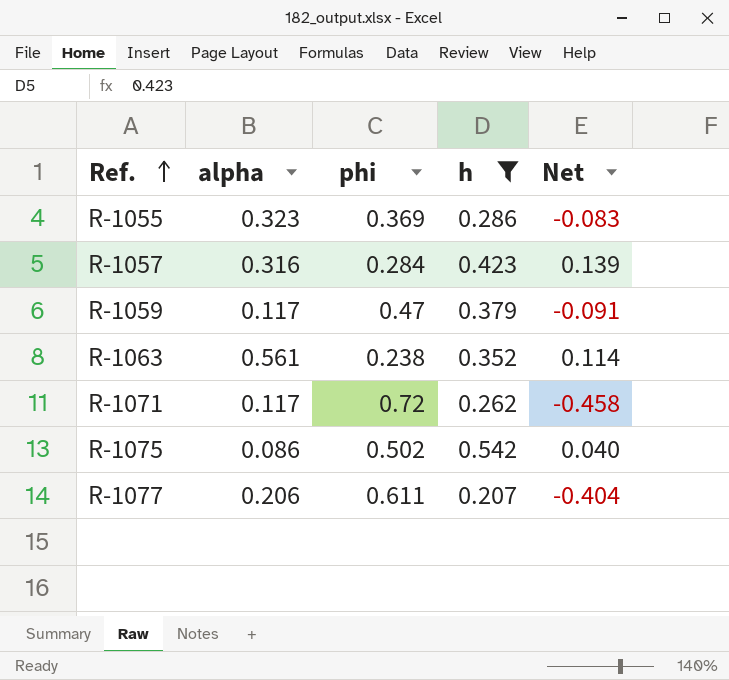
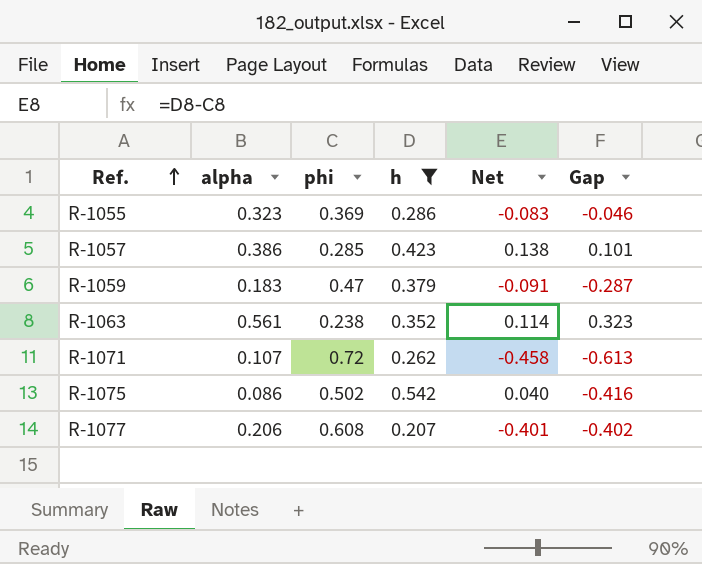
column Gap | formula: none -> [alpha] - [phi]
R-1057 | alpha: 0.316 -> 0.386
R-1057 | phi: 0.284 -> 0.285
R-1057 | Net: 0.139 -> 0.138
R-1059 | alpha: 0.117 -> 0.183
R-1071 | alpha: 0.117 -> 0.107
R-1077 | phi: 0.611 -> 0.608
R-1077 | Net: -0.404 -> -0.401

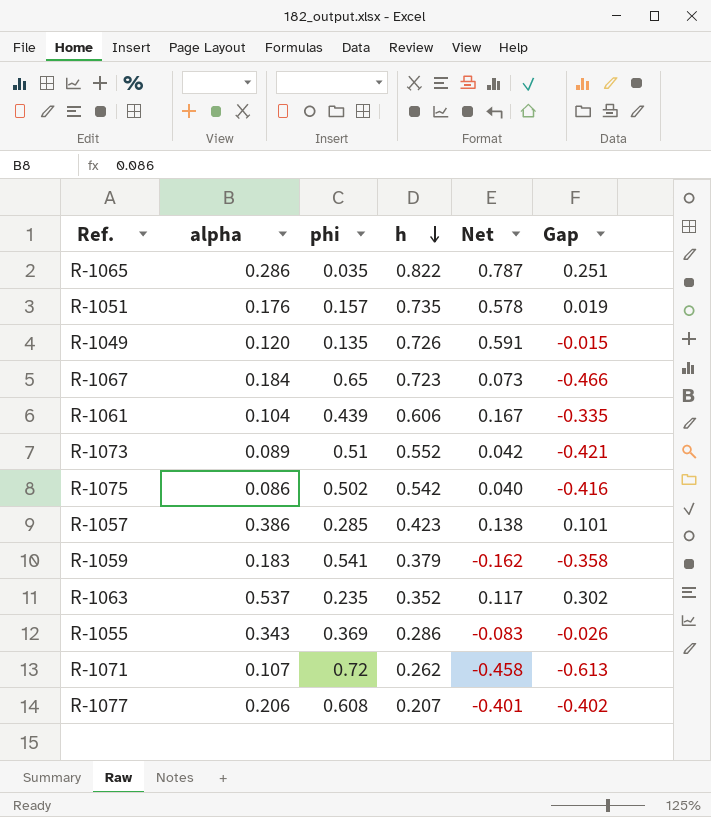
filter: h <= 0.542 -> none
row order: Ref. ascending -> h descending
R-1059 | phi: 0.47 -> 0.541
R-1059 | Net: -0.091 -> -0.162
R-1059 | Gap: -0.287 -> -0.358
R-1063 | alpha: 0.561 -> 0.537
R-1063 | phi: 0.238 -> 0.235
R-1063 | Net: 0.114 -> 0.117
R-1063 | Gap: 0.323 -> 0.302
R-1055 | alpha: 0.323 -> 0.343
R-1055 | Gap: -0.046 -> -0.026

